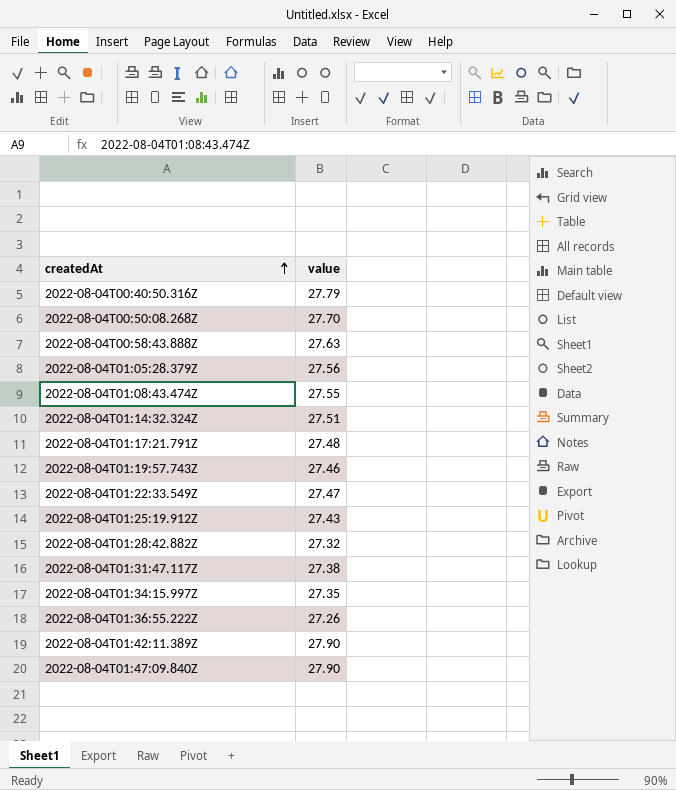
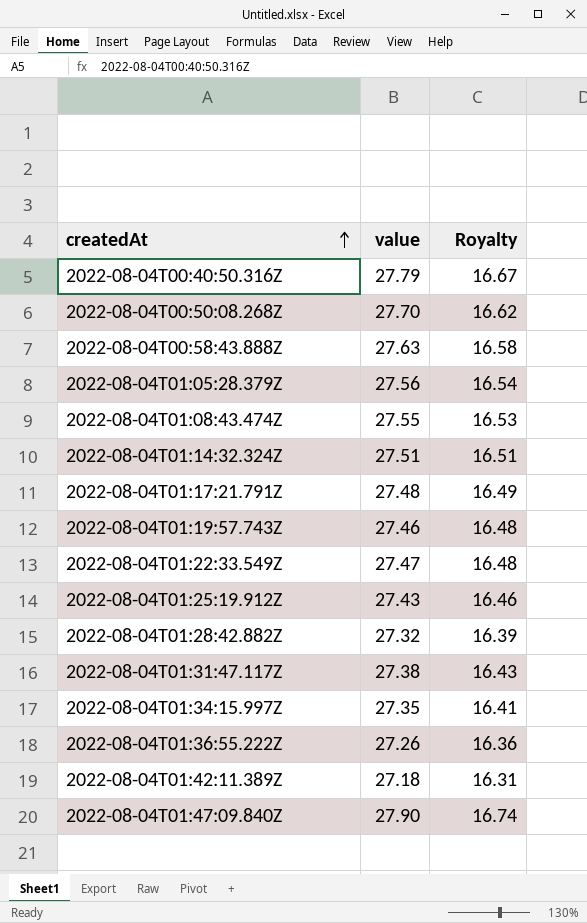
column Royalty | formula: none -> [value] * 0.6
2022-08-04T01:42:11.389Z | value: 27.90 -> 27.18

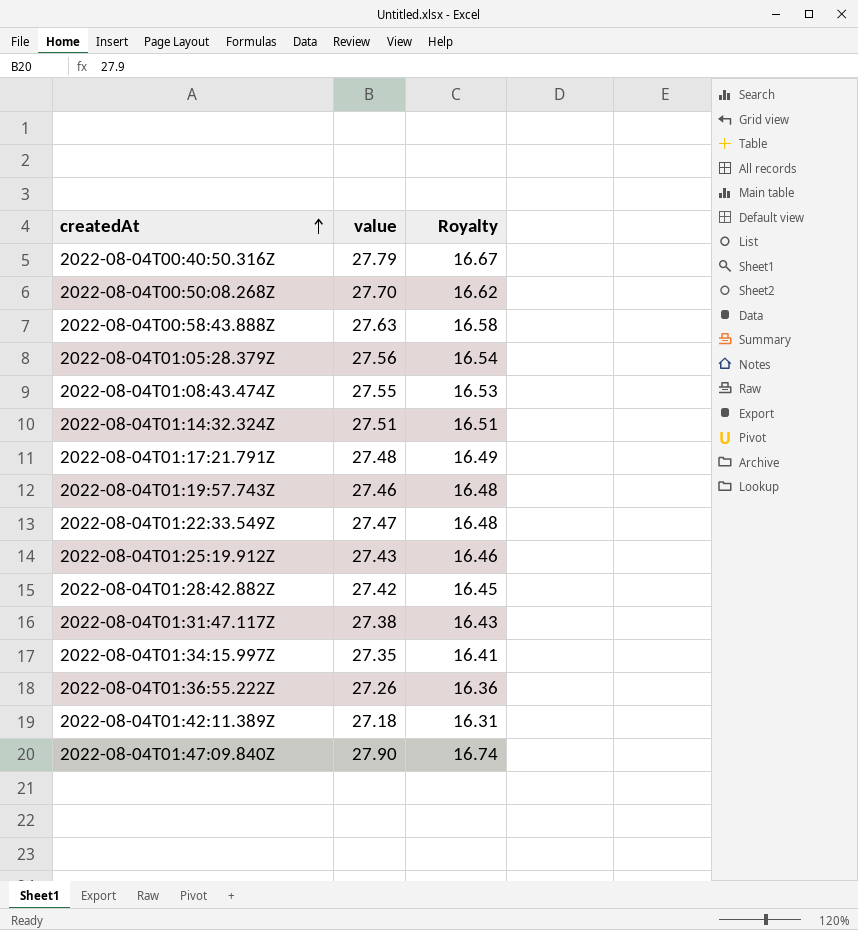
2022-08-04T01:28:42.882Z | value: 27.32 -> 27.42
2022-08-04T01:28:42.882Z | Royalty: 16.39 -> 16.45

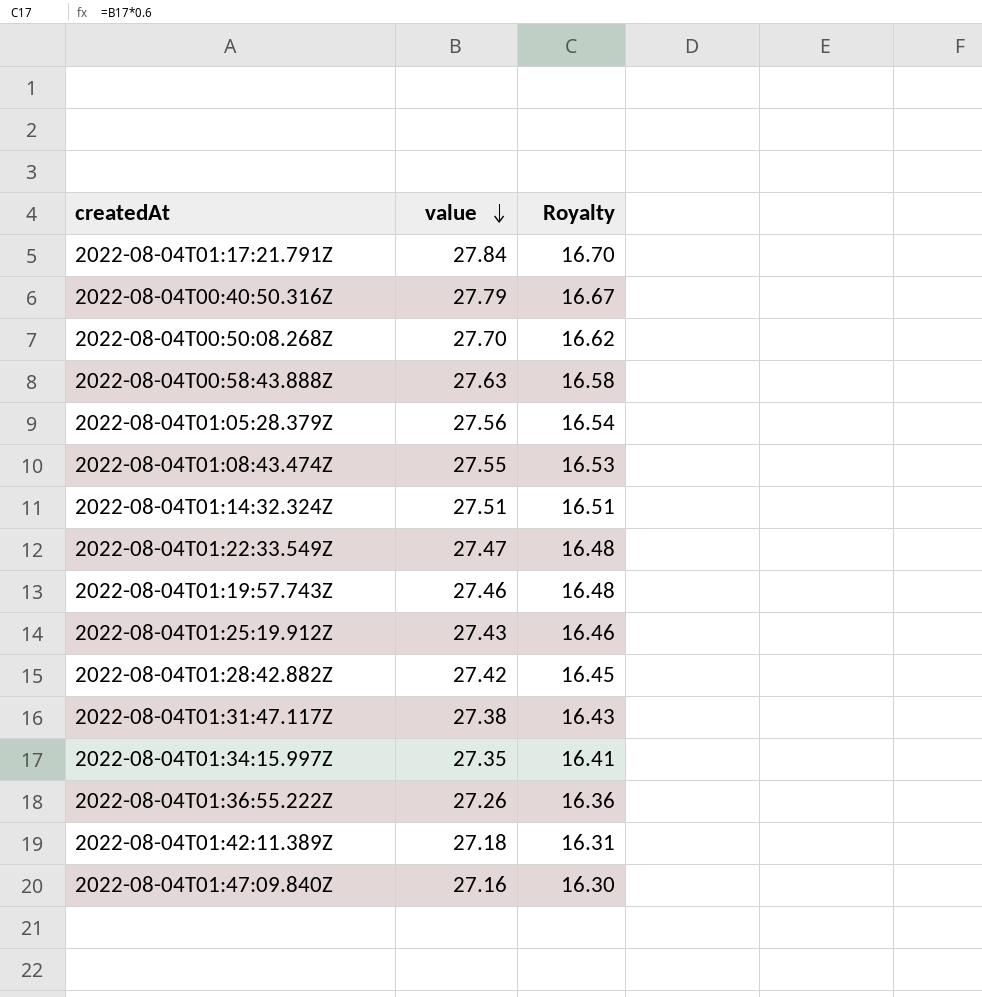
row order: createdAt ascending -> value descending
2022-08-04T01:17:21.791Z | value: 27.48 -> 27.84
2022-08-04T01:17:21.791Z | Royalty: 16.49 -> 16.70
2022-08-04T01:47:09.840Z | value: 27.90 -> 27.16
2022-08-04T01:47:09.840Z | Royalty: 16.74 -> 16.30

